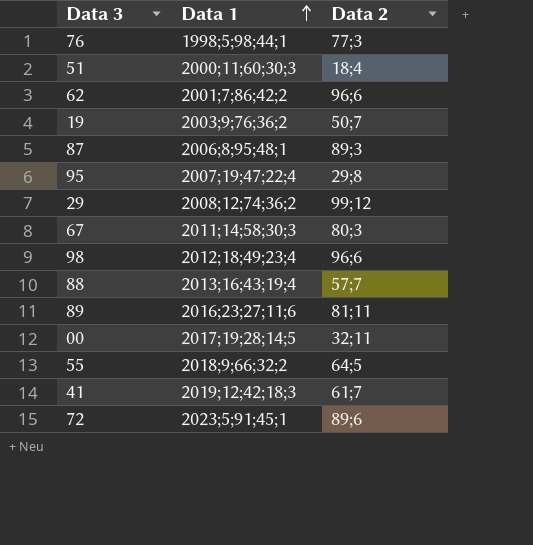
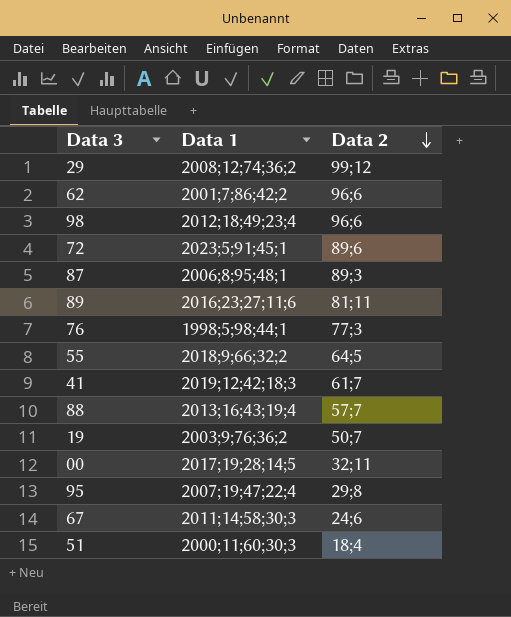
row order: Data 1 ascending -> Data 2 descending
67 | Data 2: 80;3 -> 24;6

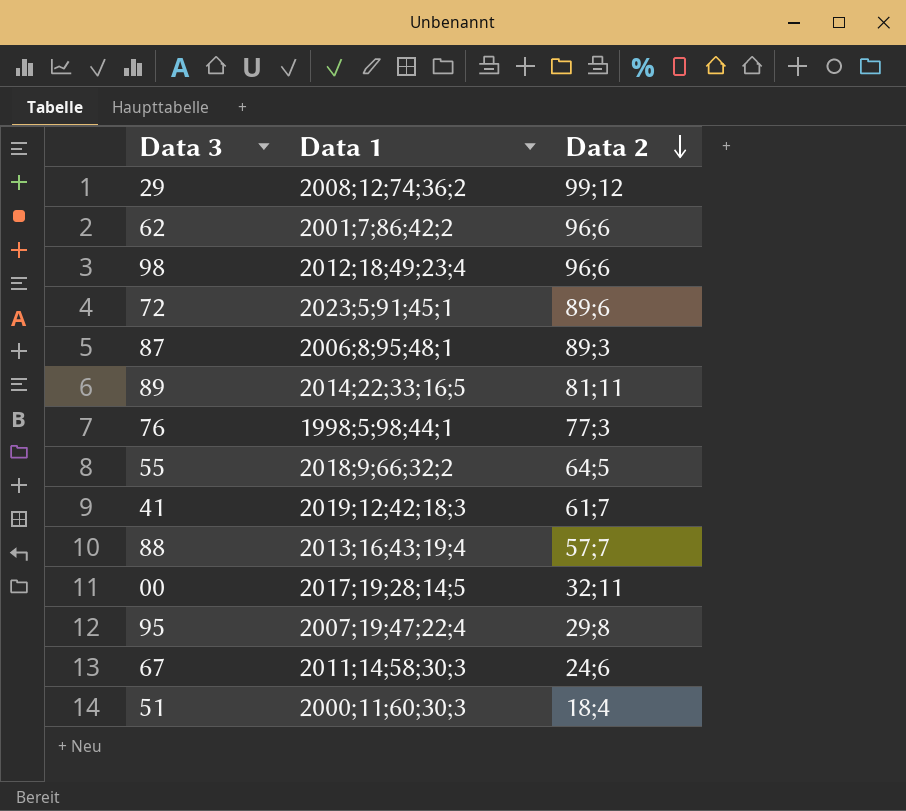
row 19: 2003;9;76;36;2 | 50;7 -> none
89 | Data 1: 2016;23;27;11;6 -> 2014;22;33;16;5

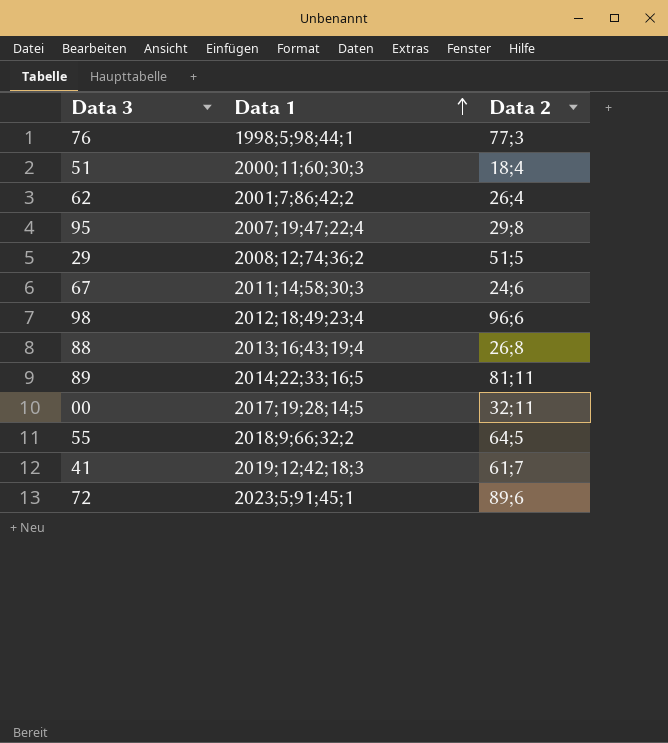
row order: Data 2 descending -> Data 1 ascending
row 87: 2006;8;95;48;1 | 89;3 -> none
62 | Data 2: 96;6 -> 26;4
29 | Data 2: 99;12 -> 51;5
88 | Data 2: 57;7 -> 26;8

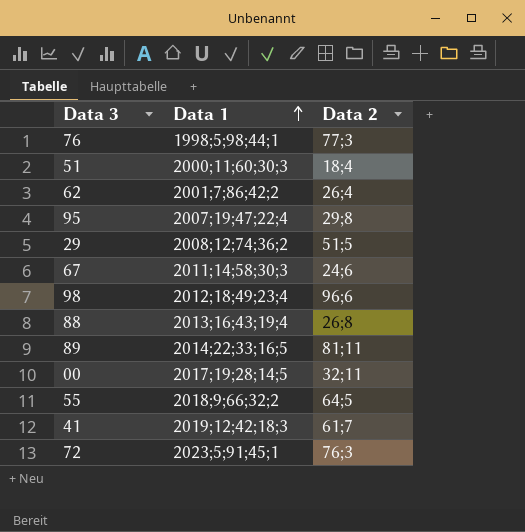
72 | Data 2: 89;6 -> 76;3

